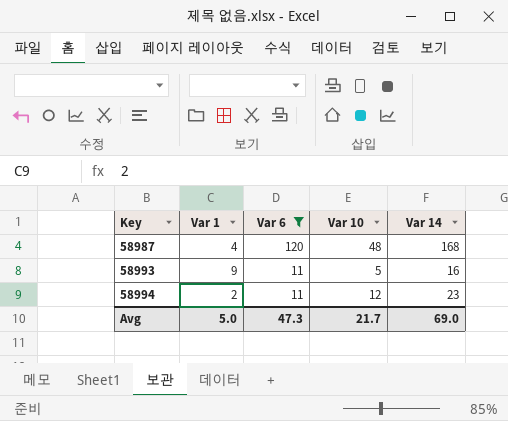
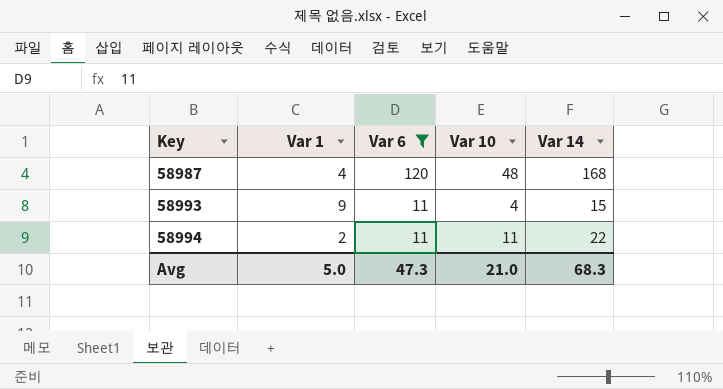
58993 | Var 10: 5 -> 4
58993 | Var 14: 16 -> 15
58994 | Var 10: 12 -> 11
58994 | Var 14: 23 -> 22
Avg | Var 10: 21.7 -> 21.0
Avg | Var 14: 69.0 -> 68.3

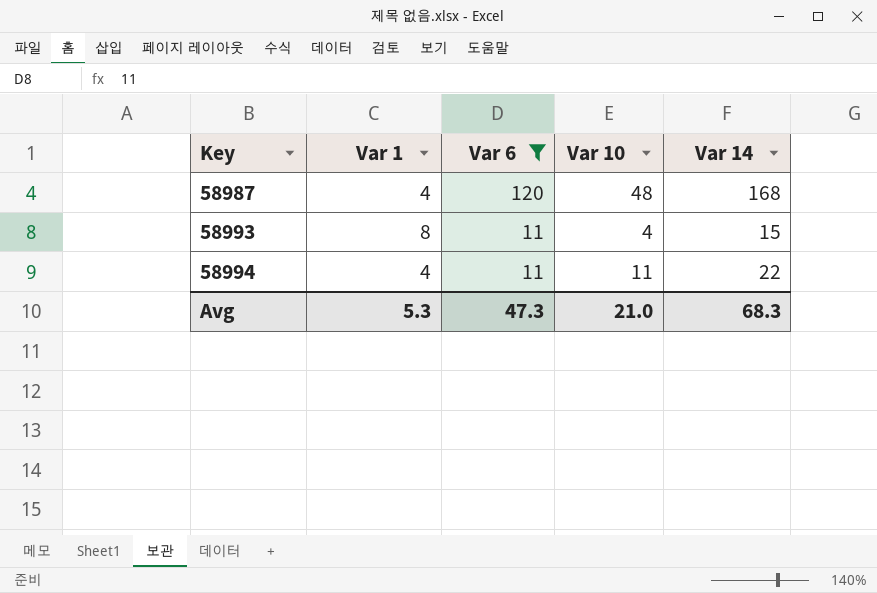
58993 | Var 1: 9 -> 8
58994 | Var 1: 2 -> 4
Avg | Var 1: 5.0 -> 5.3

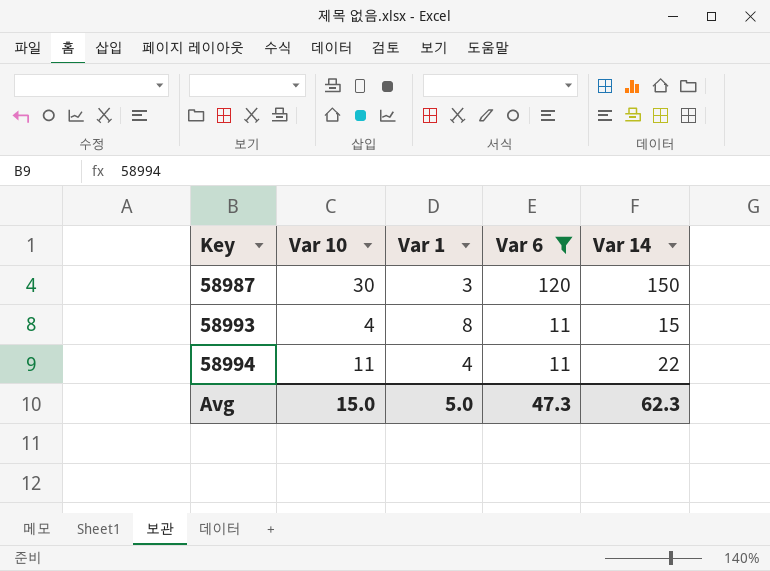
column Var 10 | position: 4 -> 2
58987 | Var 10: 48 -> 30
58987 | Var 1: 4 -> 3
58987 | Var 14: 168 -> 150
Avg | Var 10: 21.0 -> 15.0
Avg | Var 1: 5.3 -> 5.0
Avg | Var 14: 68.3 -> 62.3

